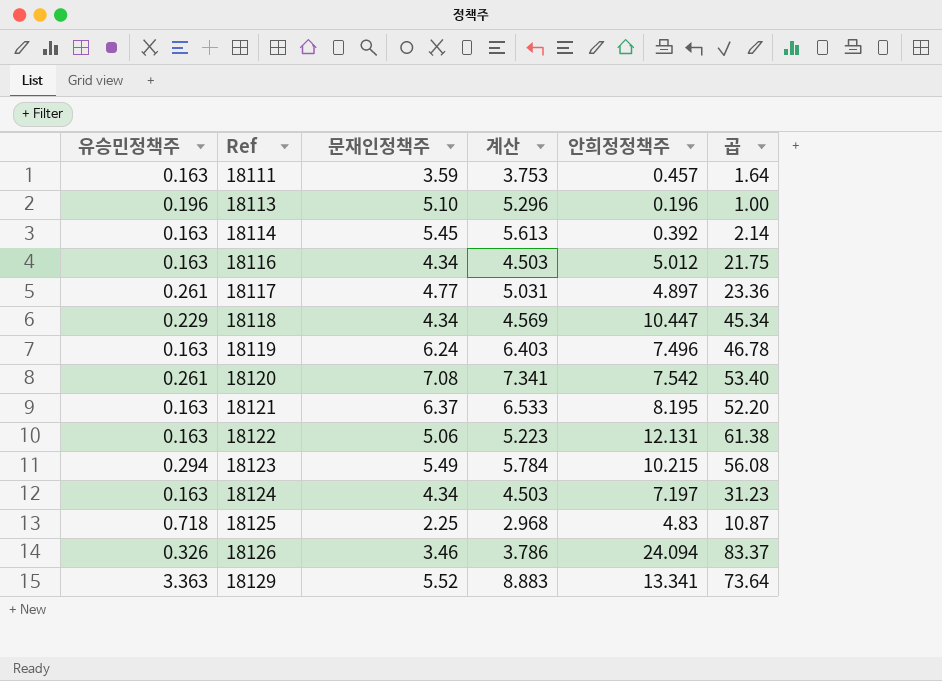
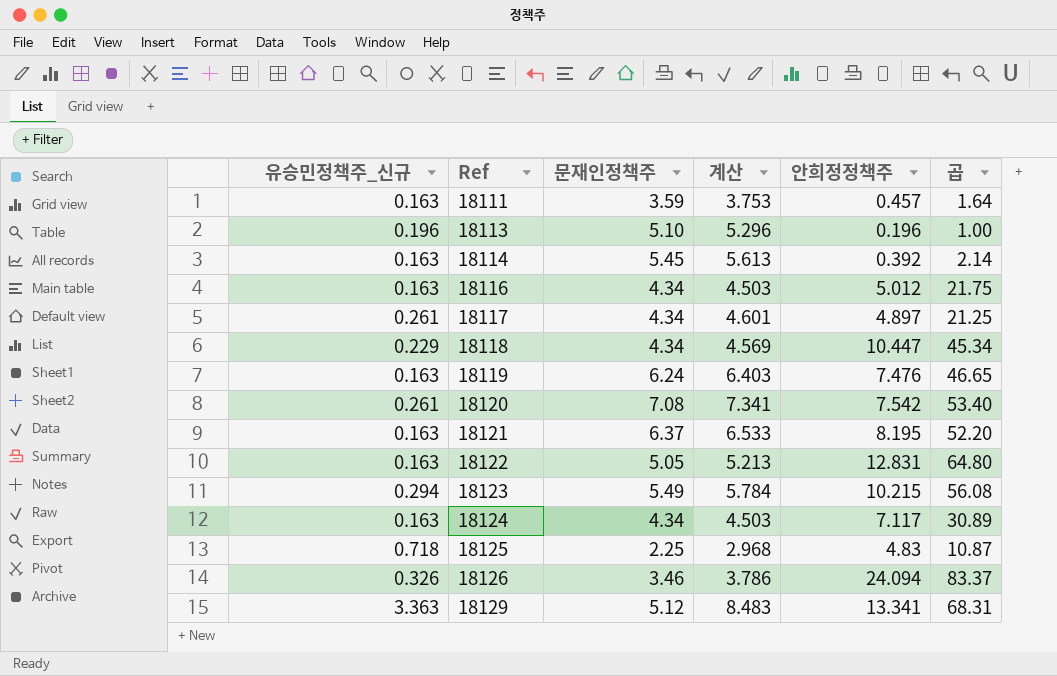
column name: 유승민정책주 -> 유승민정책주_신규
18117 | 문재인정책주: 4.77 -> 4.34
18117 | 계산: 5.031 -> 4.601
18117 | 곱: 23.36 -> 21.25
18119 | 안희정정책주: 7.496 -> 7.476
18119 | 곱: 46.78 -> 46.65
18122 | 문재인정책주: 5.06 -> 5.05
18122 | 계산: 5.223 -> 5.213
18122 | 안희정정책주: 12.131 -> 12.831
18122 | 곱: 61.38 -> 64.80
18124 | 안희정정책주: 7.197 -> 7.117
18124 | 곱: 31.23 -> 30.89
18129 | 문재인정책주: 5.52 -> 5.12
18129 | 계산: 8.883 -> 8.483
18129 | 곱: 73.64 -> 68.31

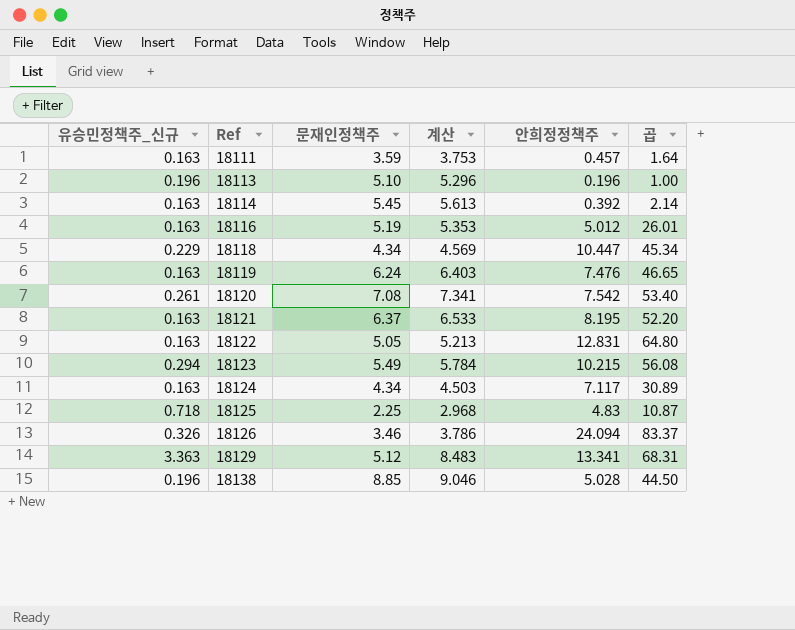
row 18117: 0.261 | 4.34 | 4.601 | 4.897 | 21.25 -> none
18116 | 문재인정책주: 4.34 -> 5.19
18116 | 계산: 4.503 -> 5.353
18116 | 곱: 21.75 -> 26.01
row 18138: none -> 0.196 | 8.85 | 9.046 | 5.028 | 44.50

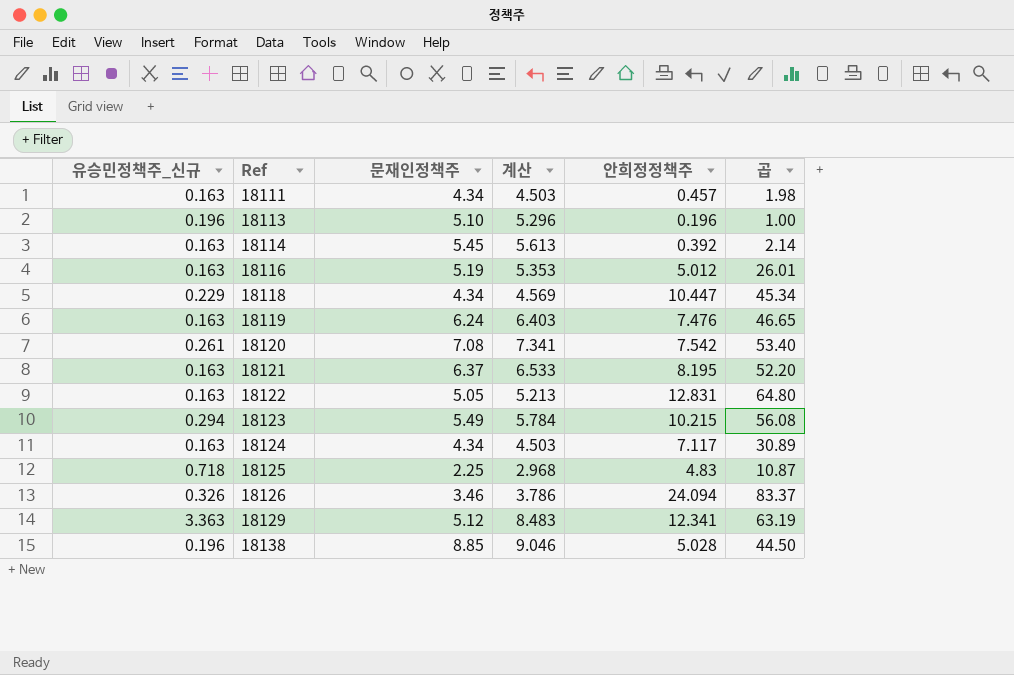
18111 | 문재인정책주: 3.59 -> 4.34
18111 | 계산: 3.753 -> 4.503
18111 | 곱: 1.64 -> 1.98
18129 | 안희정정책주: 13.341 -> 12.341
18129 | 곱: 68.31 -> 63.19

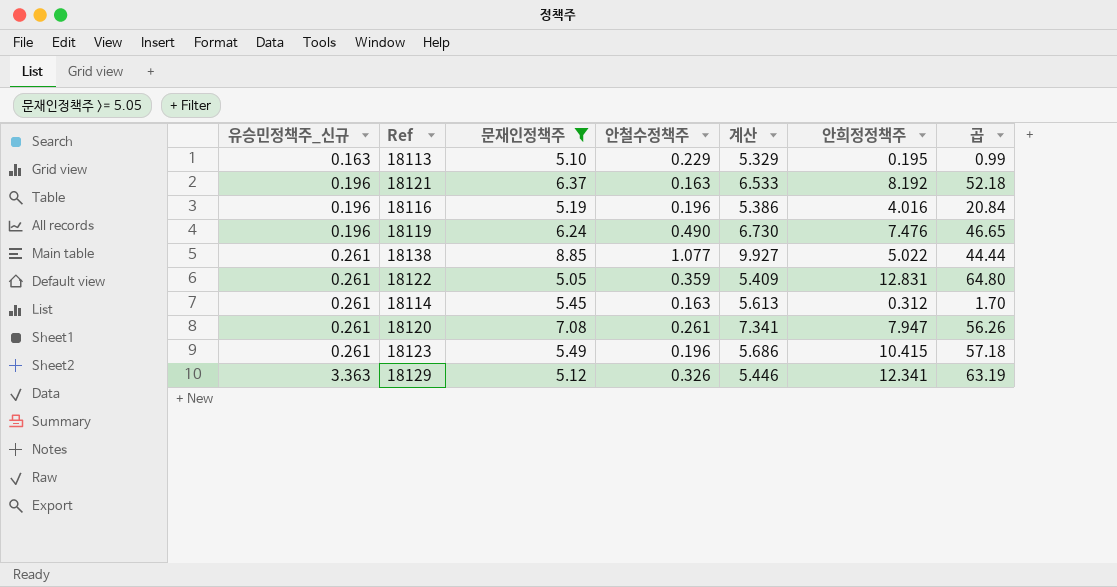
filter: none -> 문재인정책주 >= 5.05
row order: Ref ascending -> 유승민정책주_신규 ascending
column 안철수정책주 | position: none -> 4
column 계산 | formula: [유승민정책주_신규] + [문재인정책주] -> [문재인정책주] + [안철수정책주]
18113 | 유승민정책주_신규: 0.196 -> 0.163
18113 | 안희정정책주: 0.196 -> 0.195
18113 | 곱: 1.00 -> 0.99
18121 | 유승민정책주_신규: 0.163 -> 0.196
18121 | 안희정정책주: 8.195 -> 8.192
18121 | 곱: 52.20 -> 52.18
18116 | 유승민정책주_신규: 0.163 -> 0.196
18116 | 안희정정책주: 5.012 -> 4.016
18116 | 곱: 26.01 -> 20.84
18119 | 유승민정책주_신규: 0.163 -> 0.196
18138 | 유승민정책주_신규: 0.196 -> 0.261
18138 | 안희정정책주: 5.028 -> 5.022
18138 | 곱: 44.50 -> 44.44
18122 | 유승민정책주_신규: 0.163 -> 0.261
18114 | 유승민정책주_신규: 0.163 -> 0.261
18114 | 안희정정책주: 0.392 -> 0.312
18114 | 곱: 2.14 -> 1.70
18120 | 안희정정책주: 7.542 -> 7.947
18120 | 곱: 53.40 -> 56.26
18123 | 유승민정책주_신규: 0.294 -> 0.261
18123 | 안희정정책주: 10.215 -> 10.415
18123 | 곱: 56.08 -> 57.18

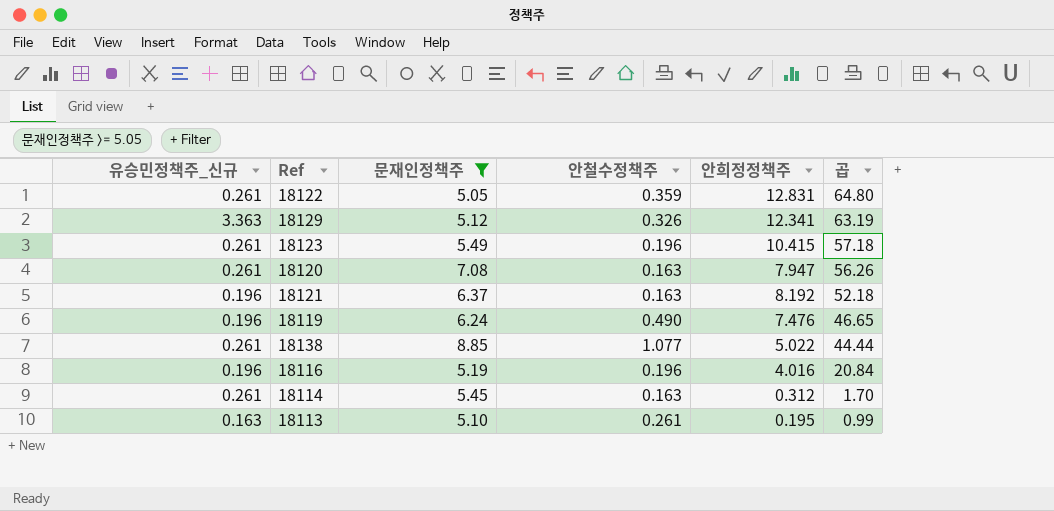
row order: 유승민정책주_신규 ascending -> 곱 descending
column 계산 | formula: [문재인정책주] + [안철수정책주] -> none
18120 | 안철수정책주: 0.261 -> 0.163
18113 | 안철수정책주: 0.229 -> 0.261

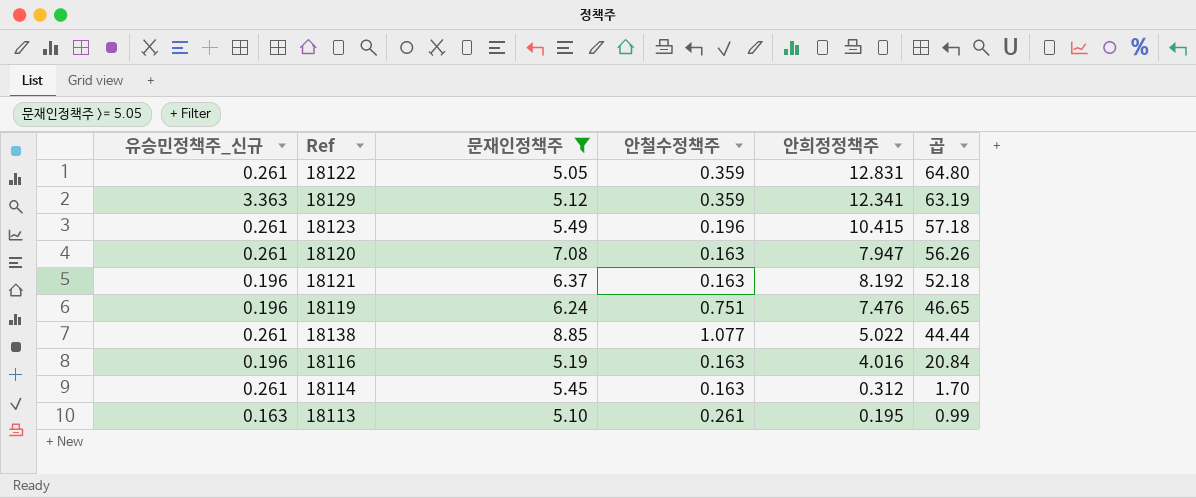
18129 | 안철수정책주: 0.326 -> 0.359
18119 | 안철수정책주: 0.490 -> 0.751
18116 | 안철수정책주: 0.196 -> 0.163

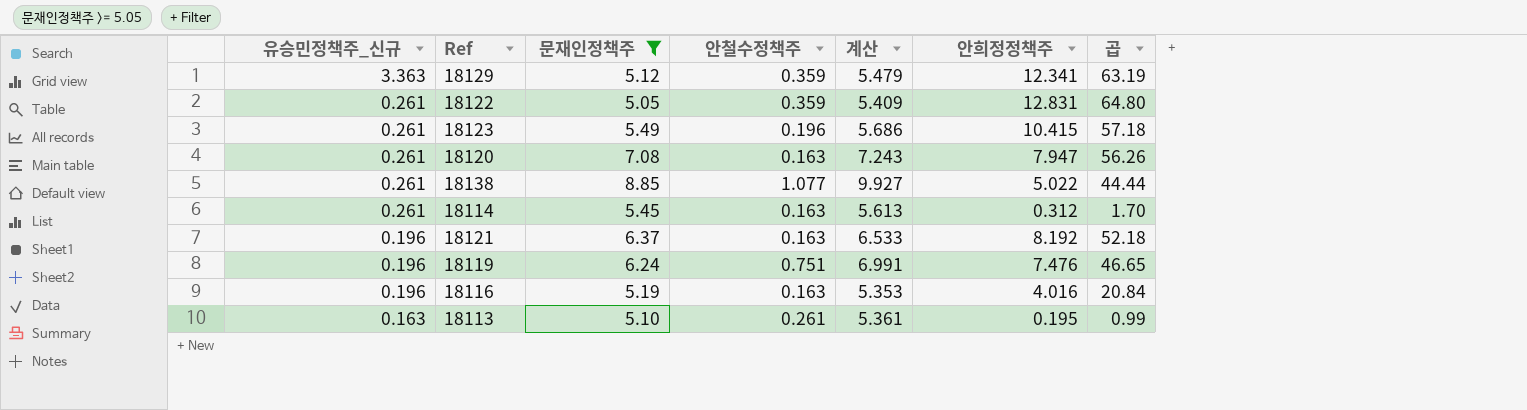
row order: 곱 descending -> 유승민정책주_신규 descending
column 계산 | formula: none -> [문재인정책주] + [안철수정책주]

